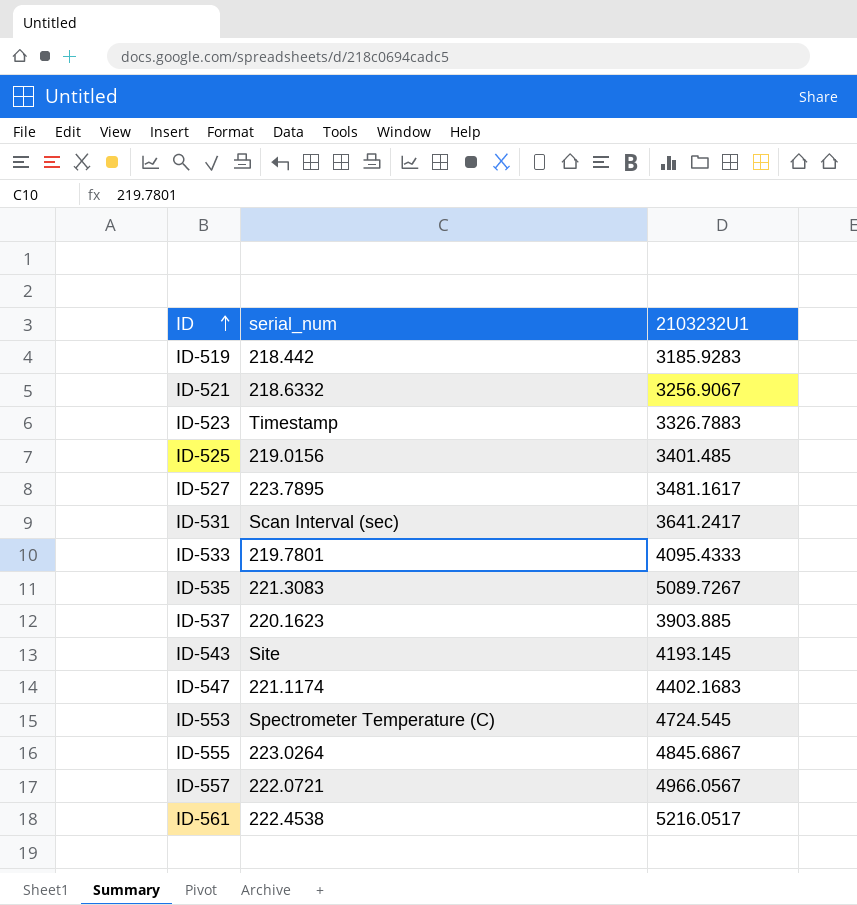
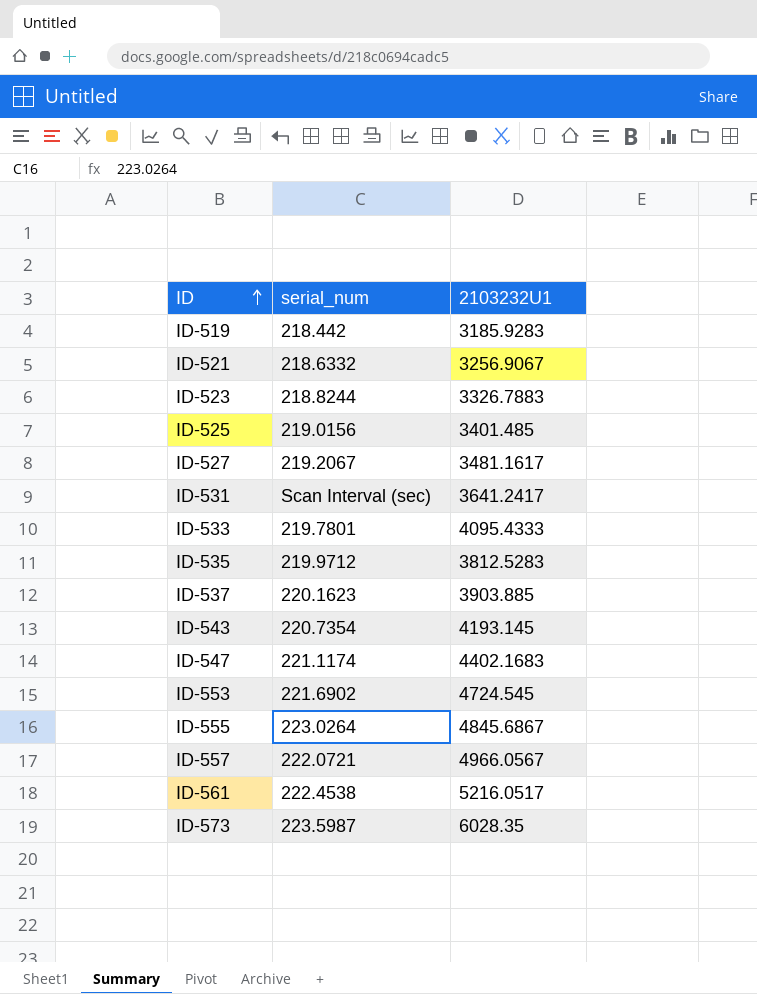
ID-523 | serial_num: Timestamp -> 218.8244
ID-527 | serial_num: 223.7895 -> 219.2067
ID-535 | serial_num: 221.3083 -> 219.9712
ID-535 | 2103232U1: 5089.7267 -> 3812.5283
ID-543 | serial_num: Site -> 220.7354
ID-553 | serial_num: Spectrometer Temperature (C) -> 221.6902
row ID-573: none -> 223.5987 | 6028.35

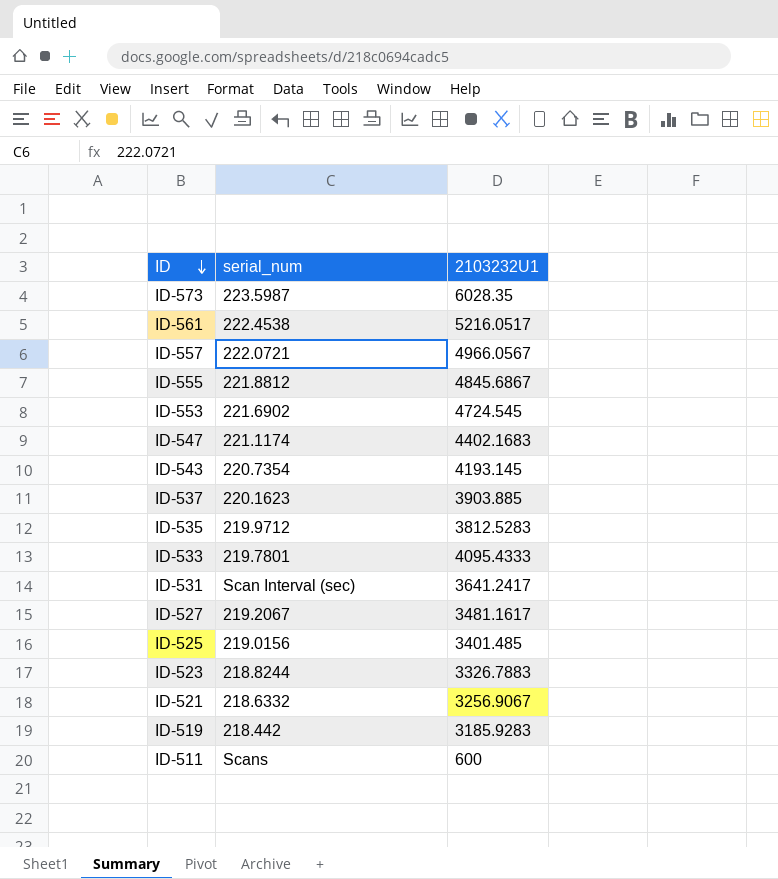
row order: ID ascending -> ID descending
ID-555 | serial_num: 223.0264 -> 221.8812
row ID-511: none -> Scans | 600

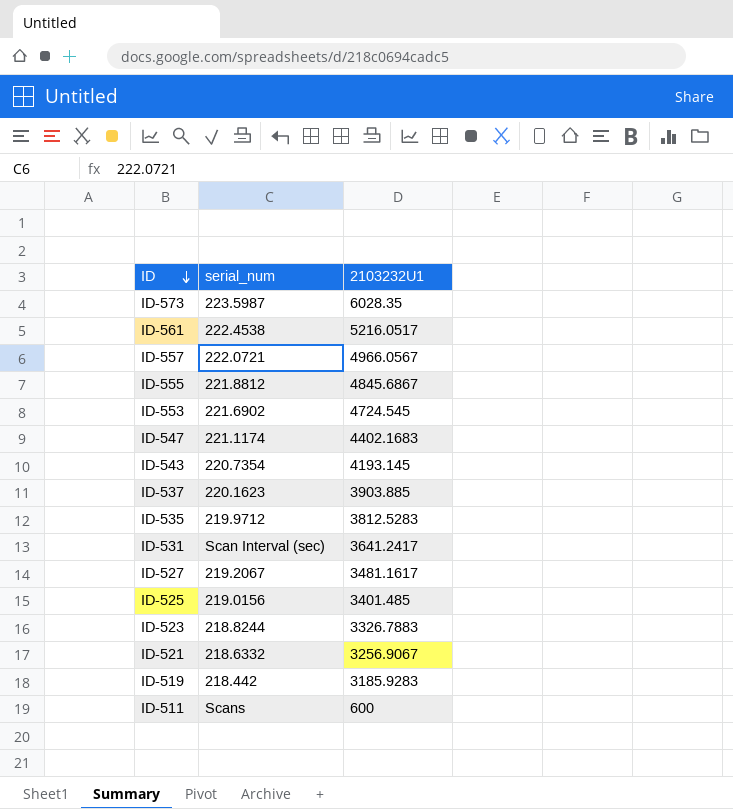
row ID-533: 219.7801 | 4095.4333 -> none

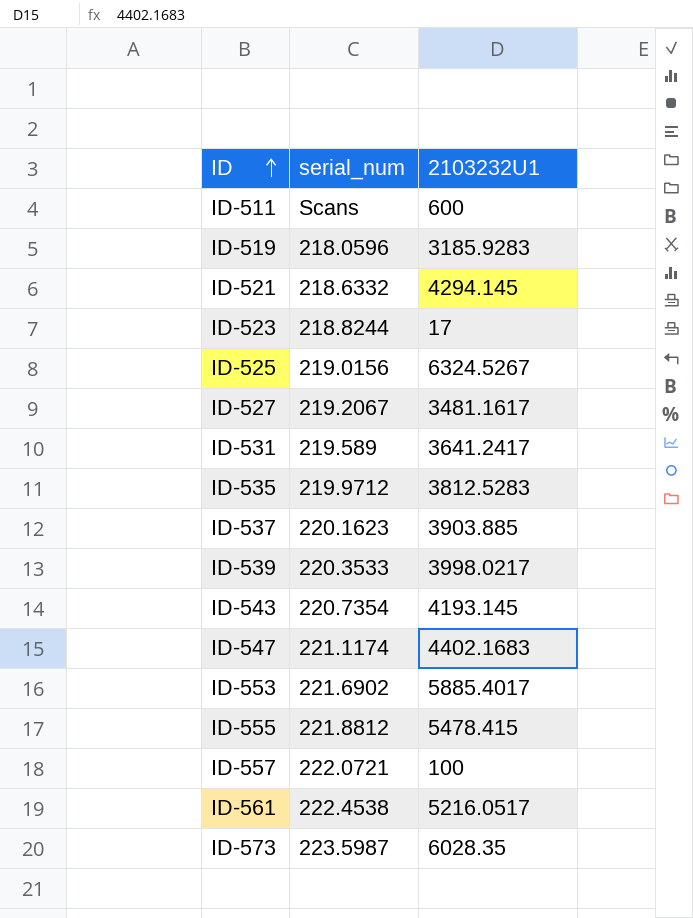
row order: ID descending -> ID ascending
ID-519 | serial_num: 218.442 -> 218.0596
ID-521 | 2103232U1: 3256.9067 -> 4294.145
ID-523 | 2103232U1: 3326.7883 -> 17
ID-525 | 2103232U1: 3401.485 -> 6324.5267
ID-531 | serial_num: Scan Interval (sec) -> 219.589
row ID-539: none -> 220.3533 | 3998.0217
ID-553 | 2103232U1: 4724.545 -> 5885.4017
ID-555 | 2103232U1: 4845.6867 -> 5478.415
ID-557 | 2103232U1: 4966.0567 -> 100

